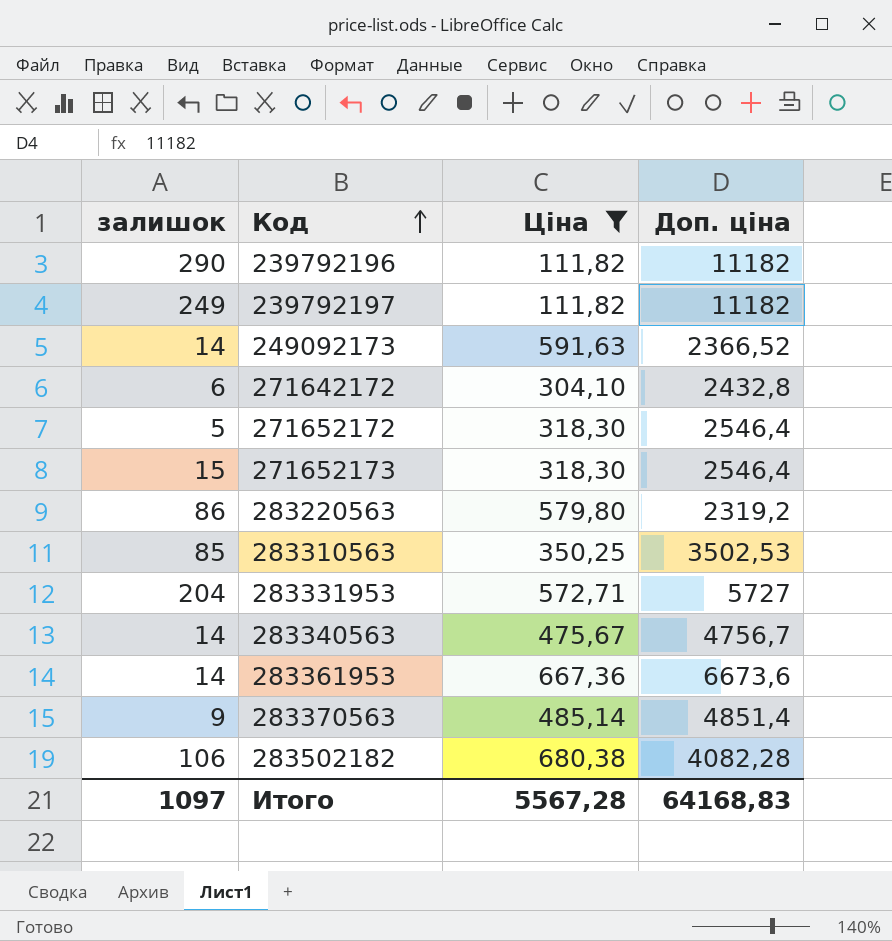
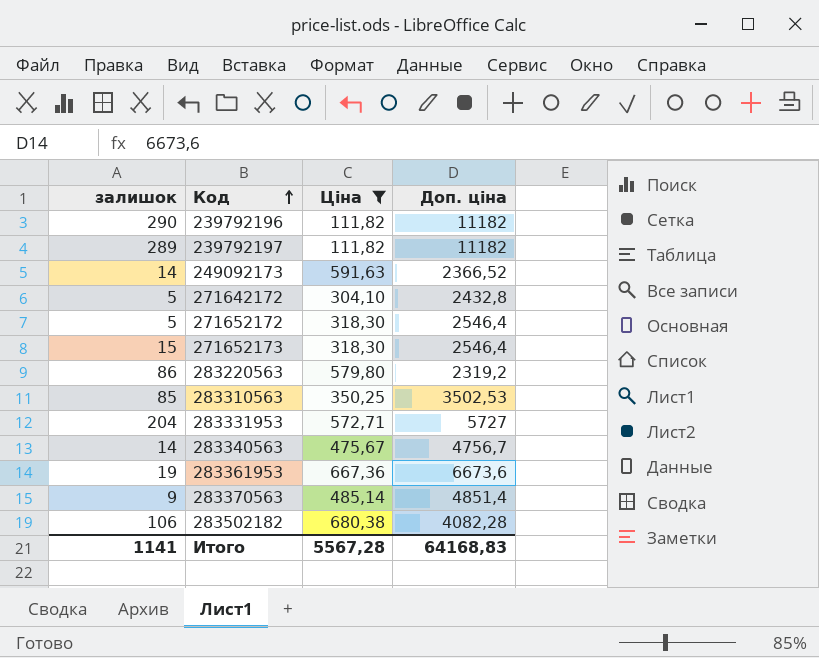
239792197 | залишок: 249 -> 289
271642172 | залишок: 6 -> 5
283361953 | залишок: 14 -> 19
Итого | залишок: 1097 -> 1141

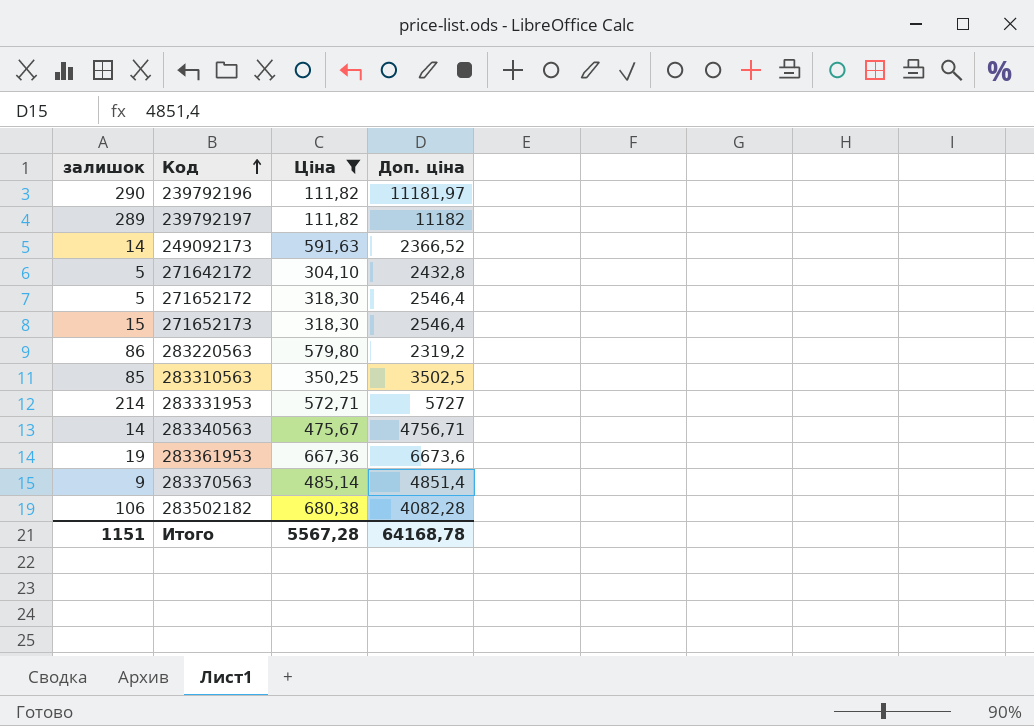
239792196 | Доп. ціна: 11182 -> 11181,97
283310563 | Доп. ціна: 3502,53 -> 3502,5
283331953 | залишок: 204 -> 214
283340563 | Доп. ціна: 4756,7 -> 4756,71
Итого | залишок: 1141 -> 1151
Итого | Доп. ціна: 64168,83 -> 64168,78

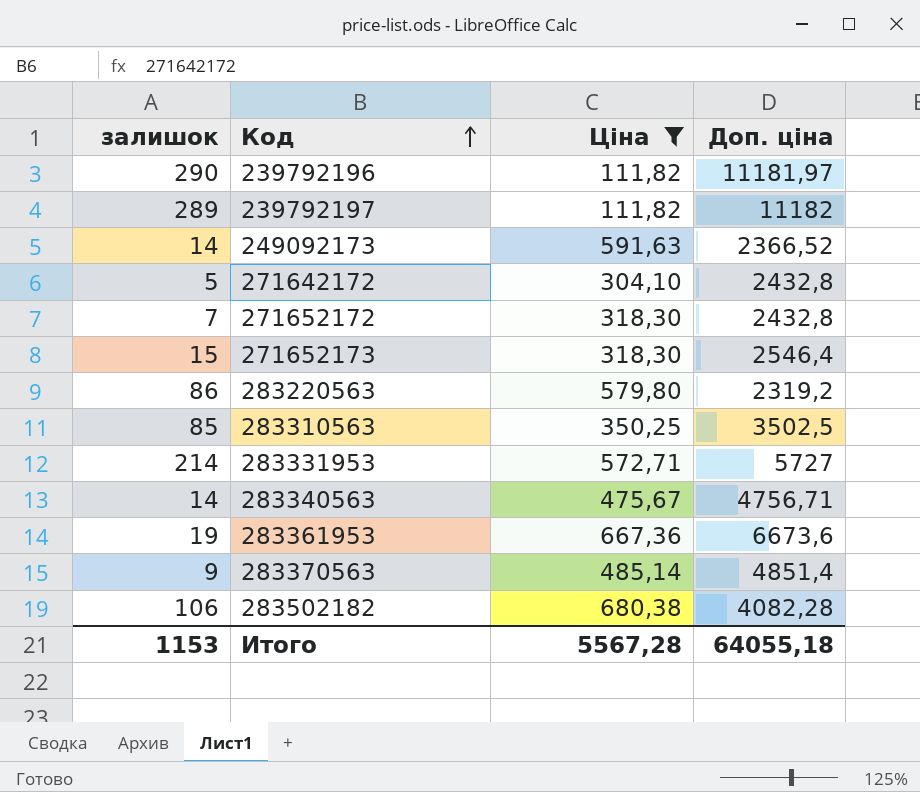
271652172 | залишок: 5 -> 7
271652172 | Доп. ціна: 2546,4 -> 2432,8
Итого | залишок: 1151 -> 1153
Итого | Доп. ціна: 64168,78 -> 64055,18

